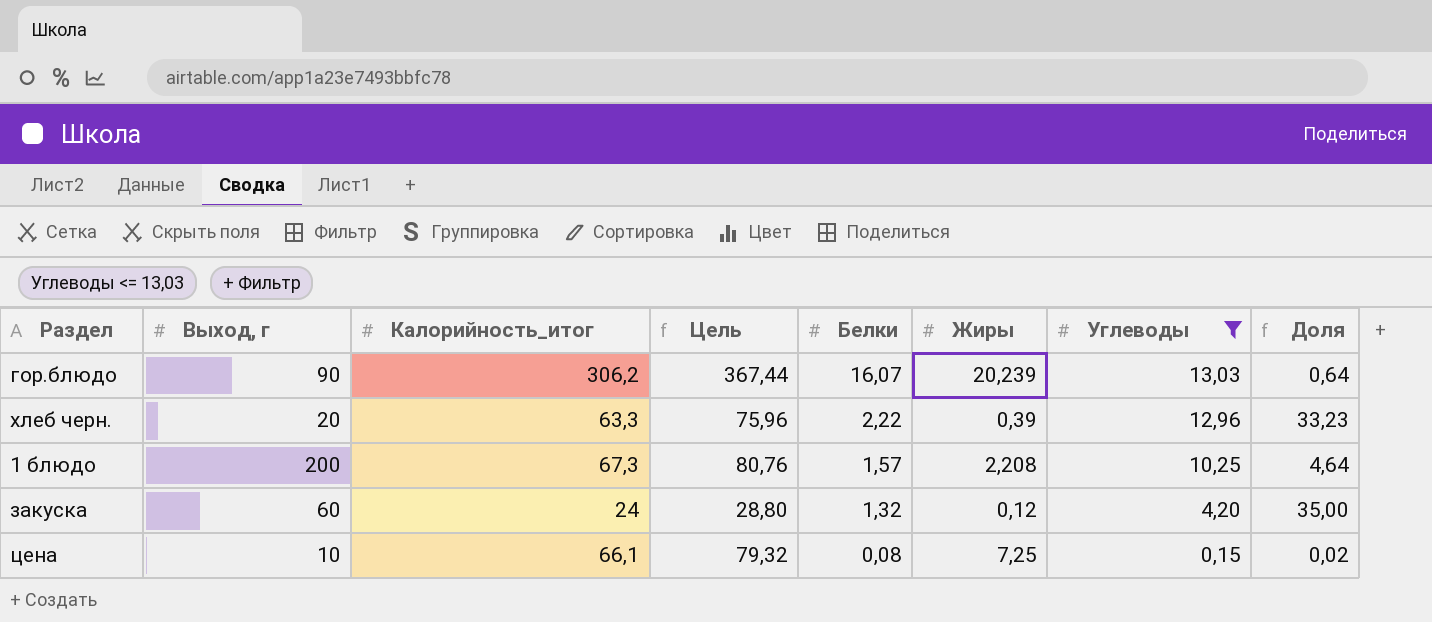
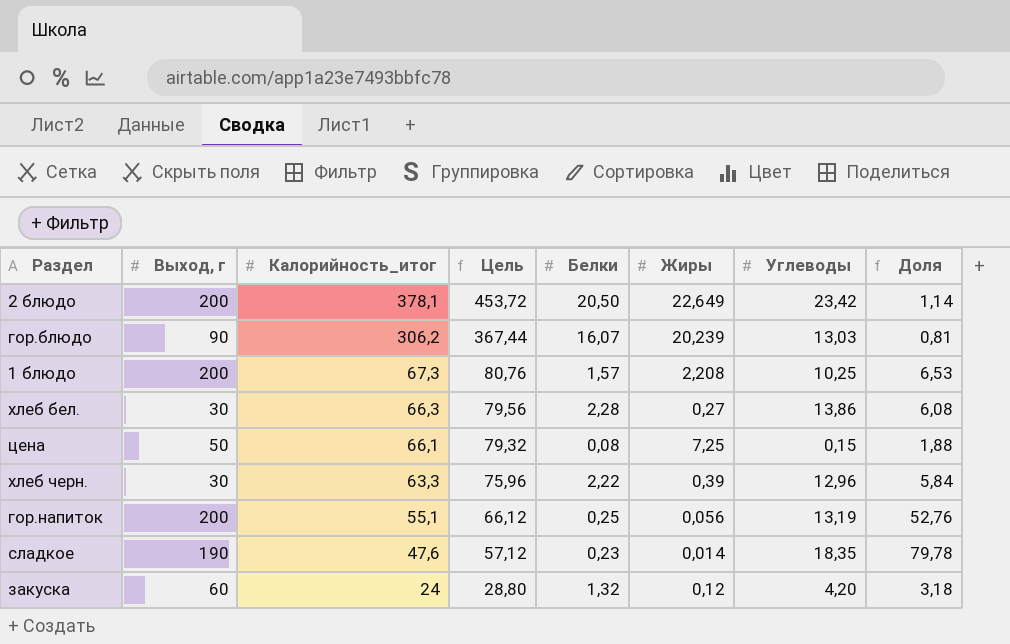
filter: Углеводы <= 13,03 -> none
row order: Белки descending -> Калорийность_итог descending
column Доля | formula: [Углеводы] / [Жиры] -> [Углеводы] / [Белки]
цена | Выход, г: 10 -> 50
хлеб черн. | Выход, г: 20 -> 30

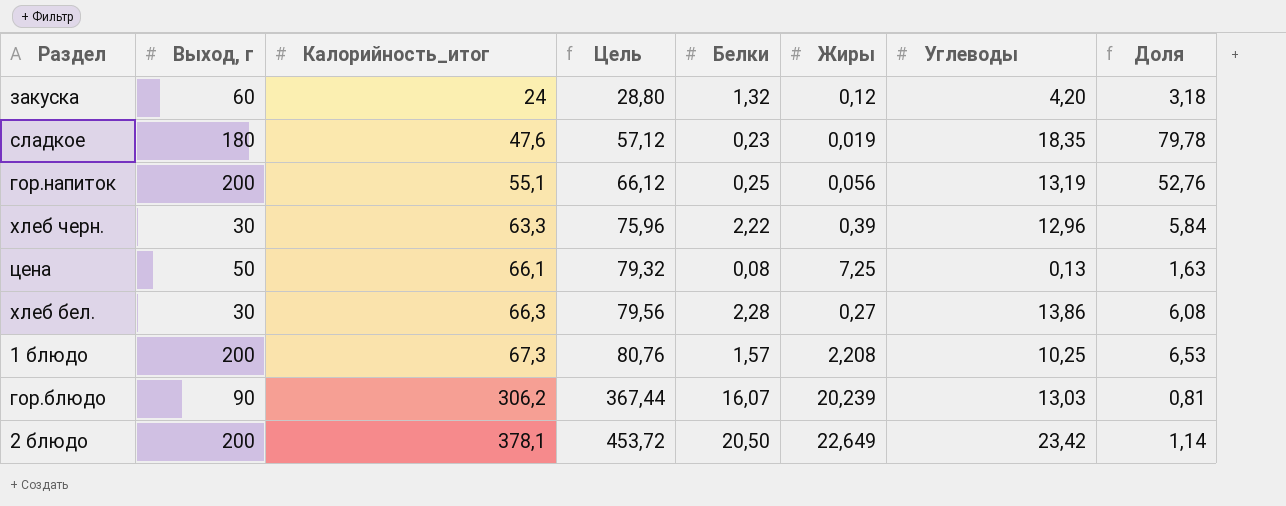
row order: Калорийность_итог descending -> Калорийность_итог ascending
сладкое | Выход, г: 190 -> 180
сладкое | Жиры: 0,014 -> 0,019
цена | Углеводы: 0,15 -> 0,13
цена | Доля: 1,88 -> 1,63

